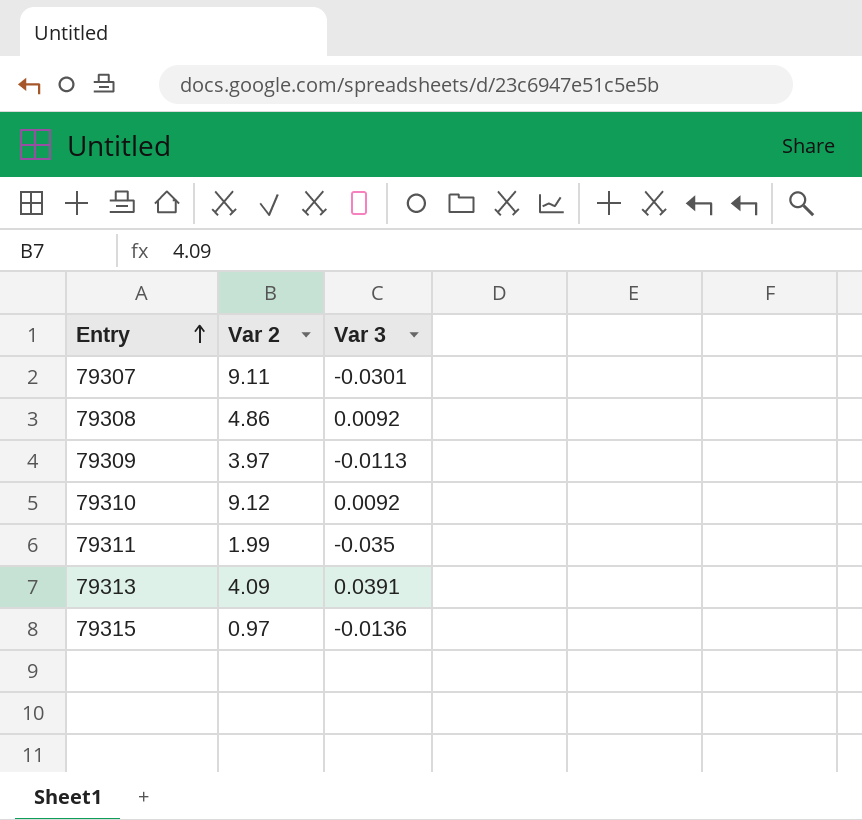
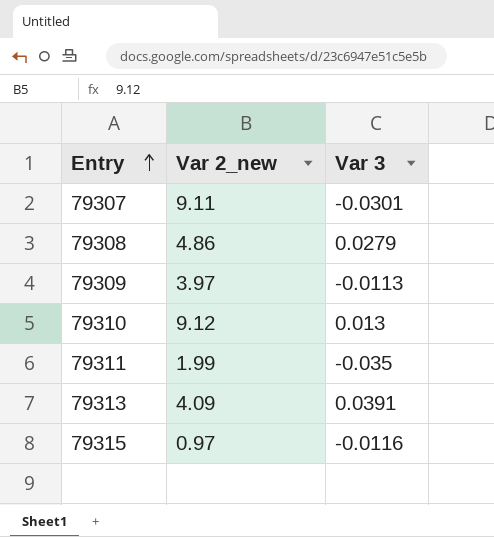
column name: Var 2 -> Var 2_new
79308 | Var 3: 0.0092 -> 0.0279
79310 | Var 3: 0.0092 -> 0.013
79315 | Var 3: -0.0136 -> -0.0116

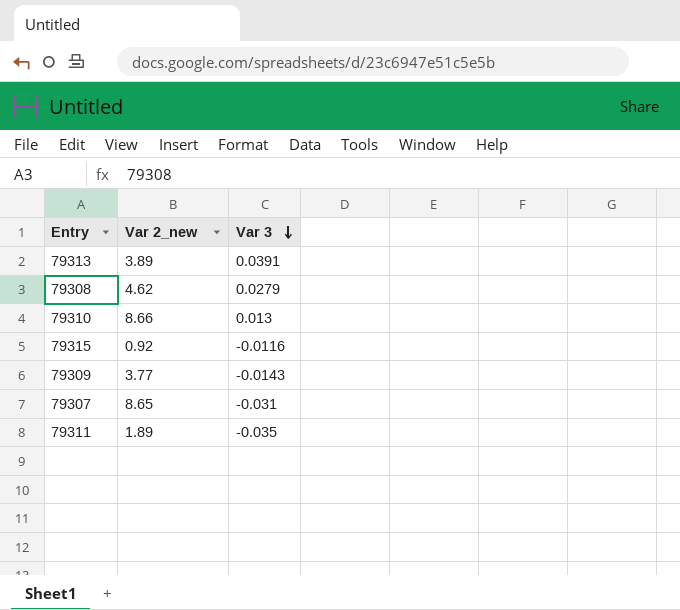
row order: Entry ascending -> Var 3 descending
79313 | Var 2_new: 4.09 -> 3.89
79308 | Var 2_new: 4.86 -> 4.62
79310 | Var 2_new: 9.12 -> 8.66
79315 | Var 2_new: 0.97 -> 0.92
79309 | Var 2_new: 3.97 -> 3.77
79309 | Var 3: -0.0113 -> -0.0143
79307 | Var 2_new: 9.11 -> 8.65
79307 | Var 3: -0.0301 -> -0.031
79311 | Var 2_new: 1.99 -> 1.89

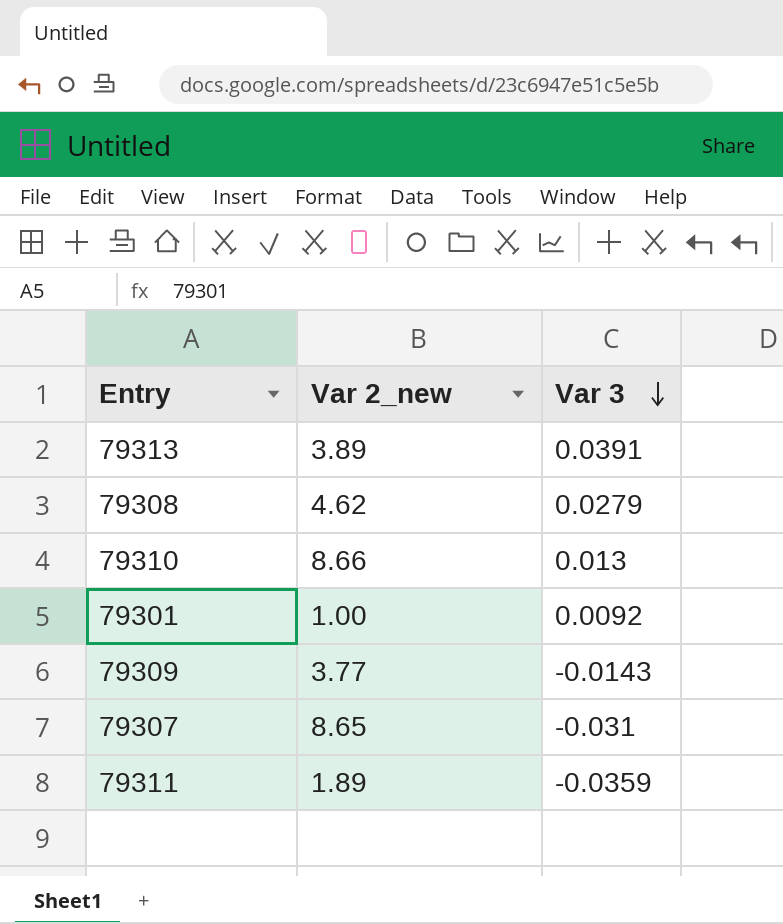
row 79315: 0.92 | -0.0116 -> none
row 79301: none -> 1.00 | 0.0092
79311 | Var 3: -0.035 -> -0.0359

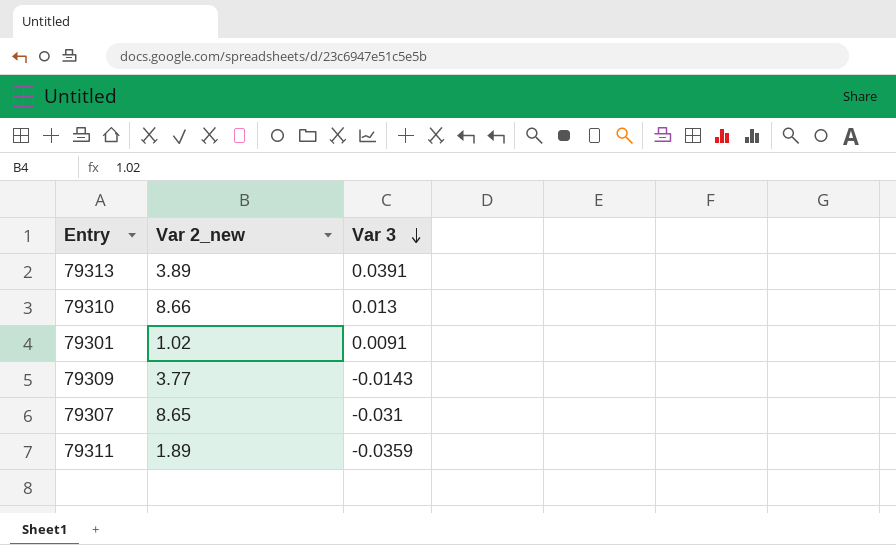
row 79308: 4.62 | 0.0279 -> none
79301 | Var 2_new: 1.00 -> 1.02
79301 | Var 3: 0.0092 -> 0.0091

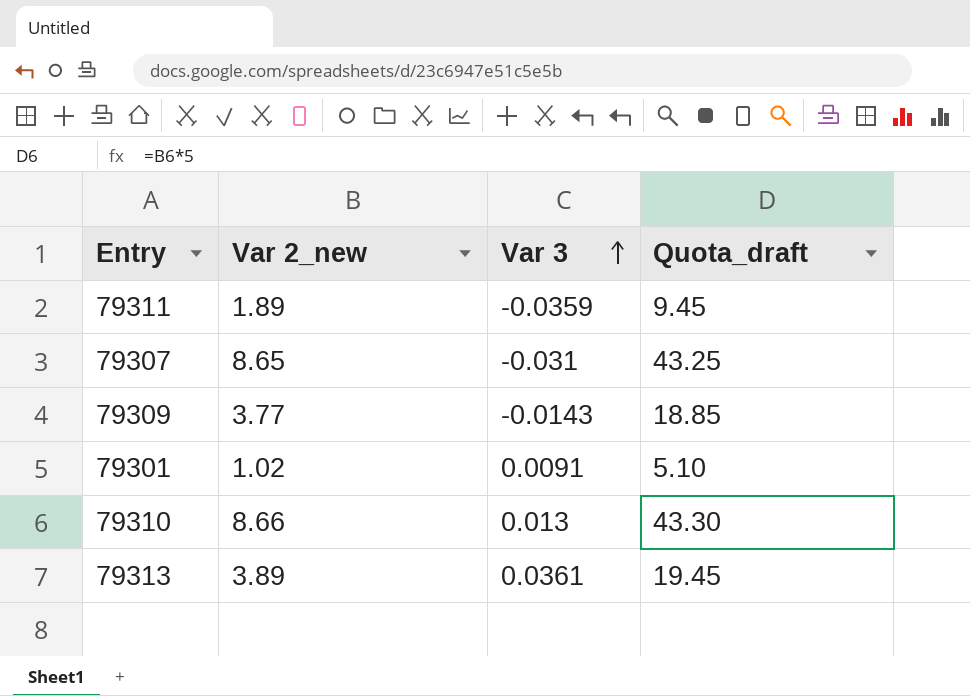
row order: Var 3 descending -> Var 3 ascending
column Quota_draft | formula: none -> [Var 2_new] * 5
79313 | Var 3: 0.0391 -> 0.0361

